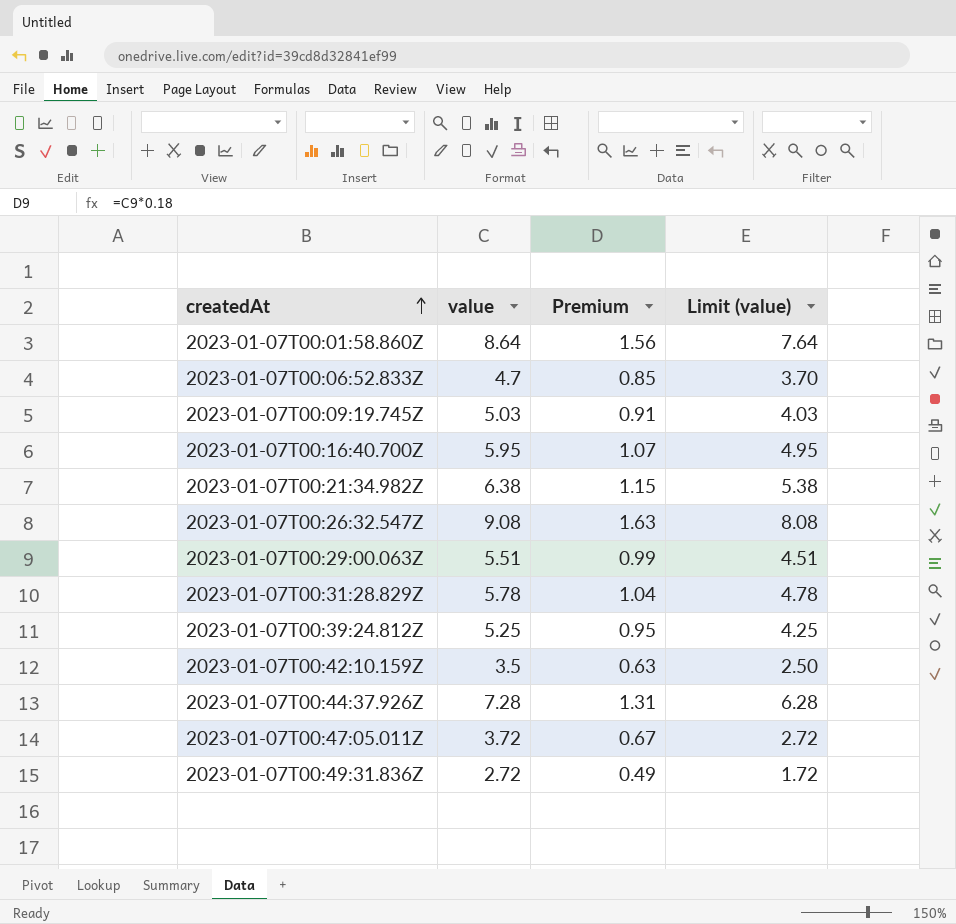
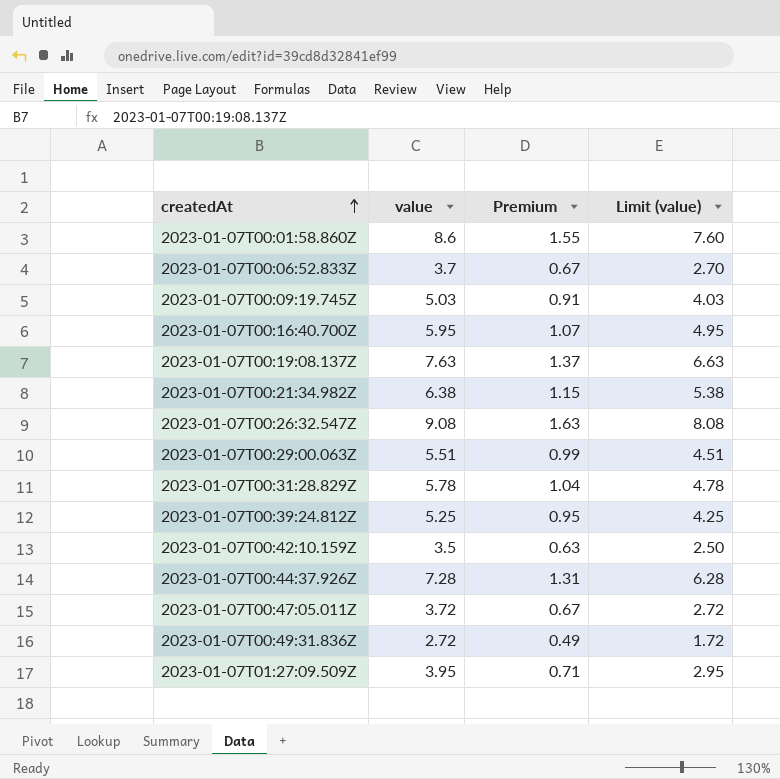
2023-01-07T00:01:58.860Z | value: 8.64 -> 8.6
2023-01-07T00:01:58.860Z | Premium: 1.56 -> 1.55
2023-01-07T00:01:58.860Z | Limit (value): 7.64 -> 7.60
2023-01-07T00:06:52.833Z | value: 4.7 -> 3.7
2023-01-07T00:06:52.833Z | Premium: 0.85 -> 0.67
2023-01-07T00:06:52.833Z | Limit (value): 3.70 -> 2.70
row 2023-01-07T00:19:08.137Z: none -> 7.63 | 1.37 | 6.63
row 2023-01-07T01:27:09.509Z: none -> 3.95 | 0.71 | 2.95

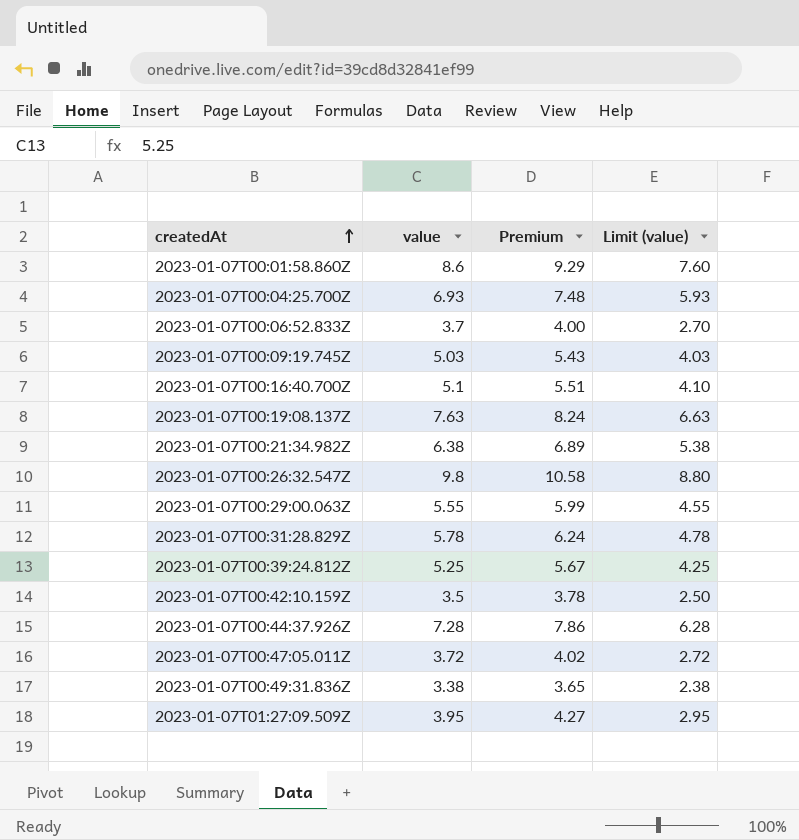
column Premium | formula: [value] * 0.18 -> [value] * 1.08
row 2023-01-07T00:04:25.700Z: none -> 6.93 | 7.48 | 5.93
2023-01-07T00:16:40.700Z | value: 5.95 -> 5.1
2023-01-07T00:16:40.700Z | Limit (value): 4.95 -> 4.10
2023-01-07T00:26:32.547Z | value: 9.08 -> 9.8
2023-01-07T00:26:32.547Z | Limit (value): 8.08 -> 8.80
2023-01-07T00:29:00.063Z | value: 5.51 -> 5.55
2023-01-07T00:29:00.063Z | Limit (value): 4.51 -> 4.55
2023-01-07T00:49:31.836Z | value: 2.72 -> 3.38
2023-01-07T00:49:31.836Z | Limit (value): 1.72 -> 2.38

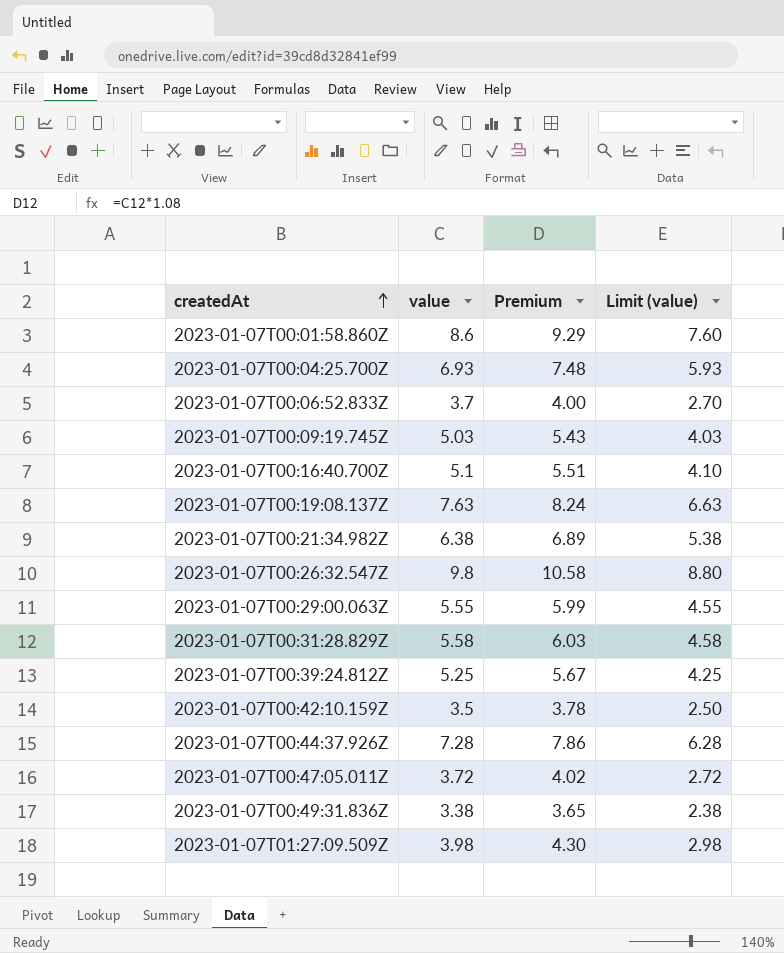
2023-01-07T00:31:28.829Z | value: 5.78 -> 5.58
2023-01-07T00:31:28.829Z | Premium: 6.24 -> 6.03
2023-01-07T00:31:28.829Z | Limit (value): 4.78 -> 4.58
2023-01-07T01:27:09.509Z | value: 3.95 -> 3.98
2023-01-07T01:27:09.509Z | Premium: 4.27 -> 4.30
2023-01-07T01:27:09.509Z | Limit (value): 2.95 -> 2.98

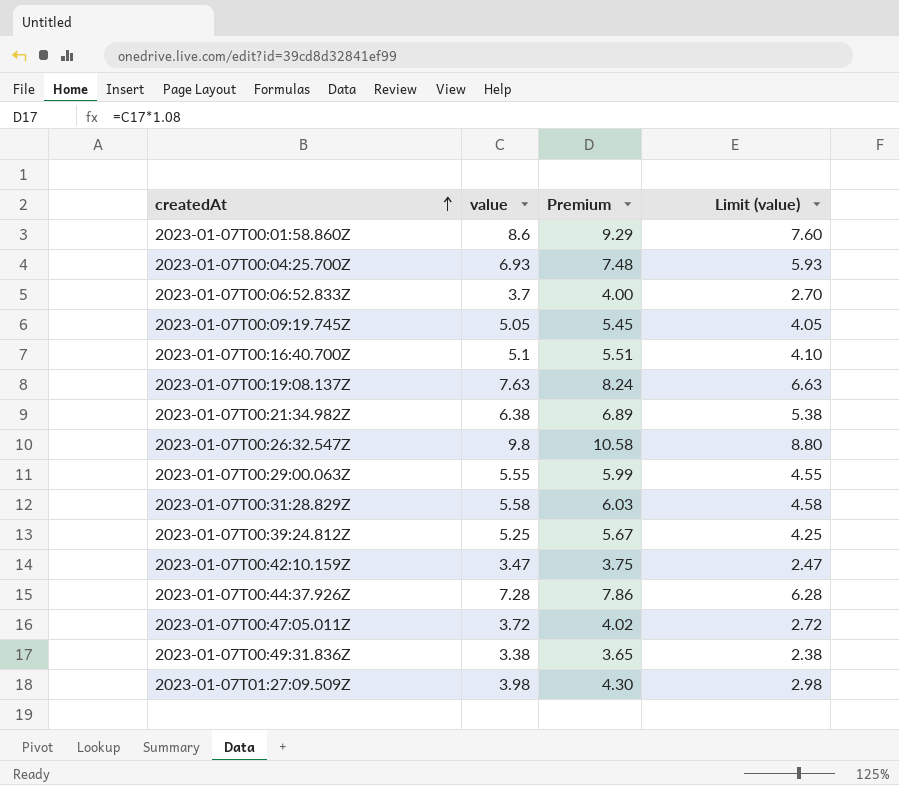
2023-01-07T00:09:19.745Z | value: 5.03 -> 5.05
2023-01-07T00:09:19.745Z | Premium: 5.43 -> 5.45
2023-01-07T00:09:19.745Z | Limit (value): 4.03 -> 4.05
2023-01-07T00:42:10.159Z | value: 3.5 -> 3.47
2023-01-07T00:42:10.159Z | Premium: 3.78 -> 3.75
2023-01-07T00:42:10.159Z | Limit (value): 2.50 -> 2.47

